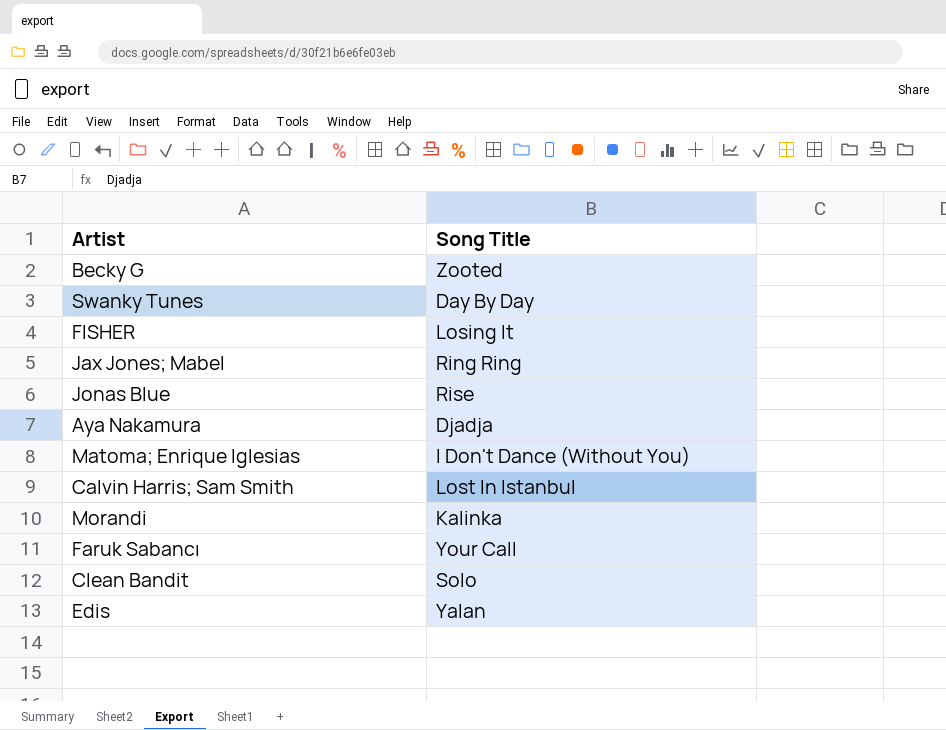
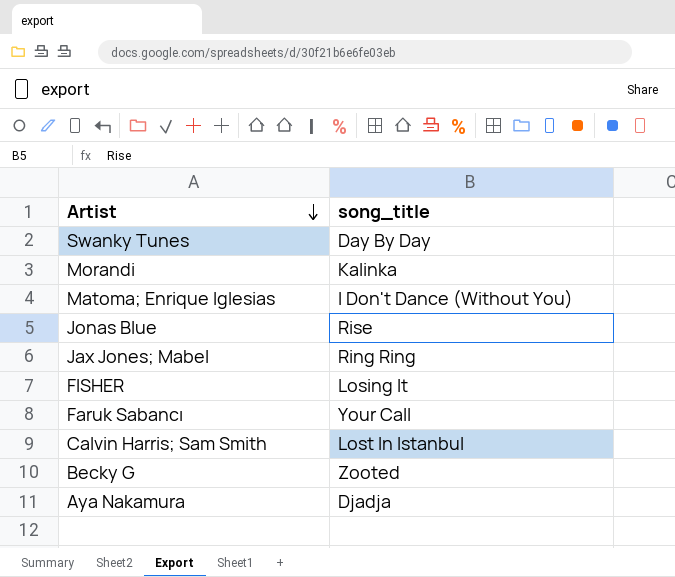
row order: none -> Artist descending
column name: Song Title -> song_title
row Clean Bandit: Solo -> none
row Edis: Yalan -> none

